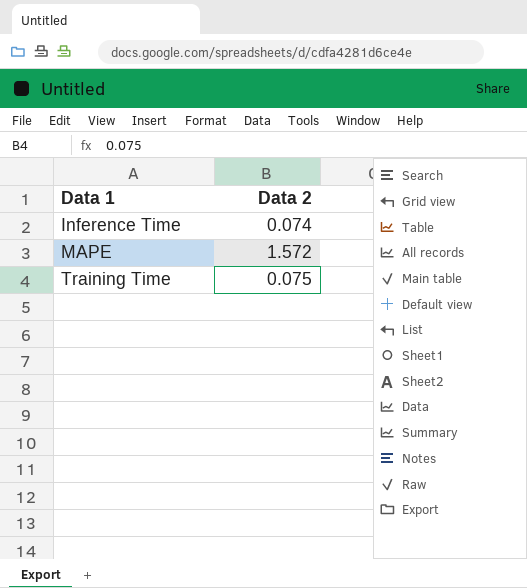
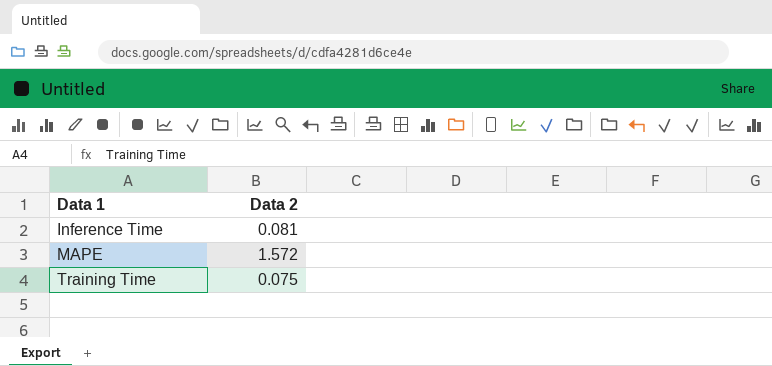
Inference Time | Data 2: 0.074 -> 0.081

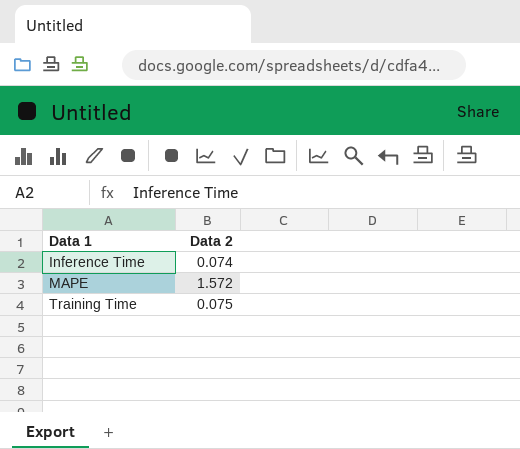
Inference Time | Data 2: 0.081 -> 0.074

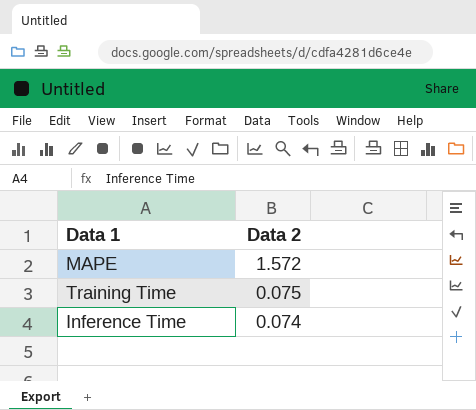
row order: Data 1 ascending -> Data 2 descending

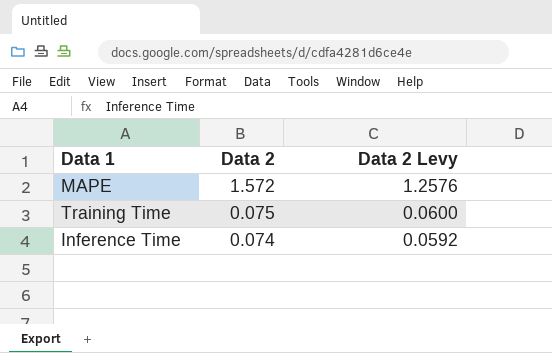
column Data 2 Levy | formula: none -> [Data 2] * 0.8

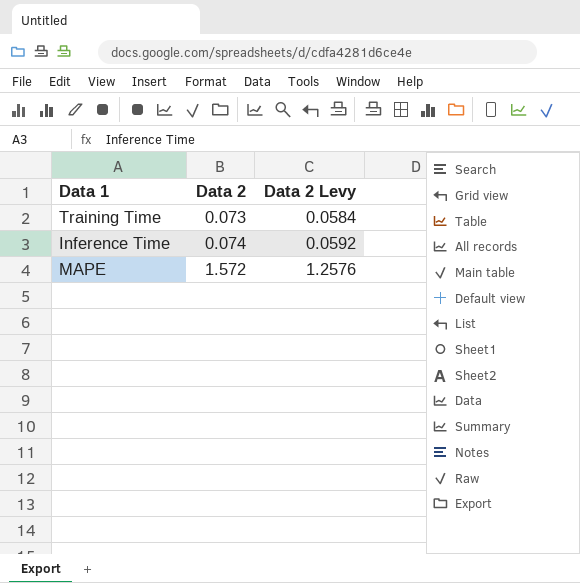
row order: Data 2 descending -> Data 2 ascending
Training Time | Data 2: 0.075 -> 0.073
Training Time | Data 2 Levy: 0.0600 -> 0.0584

